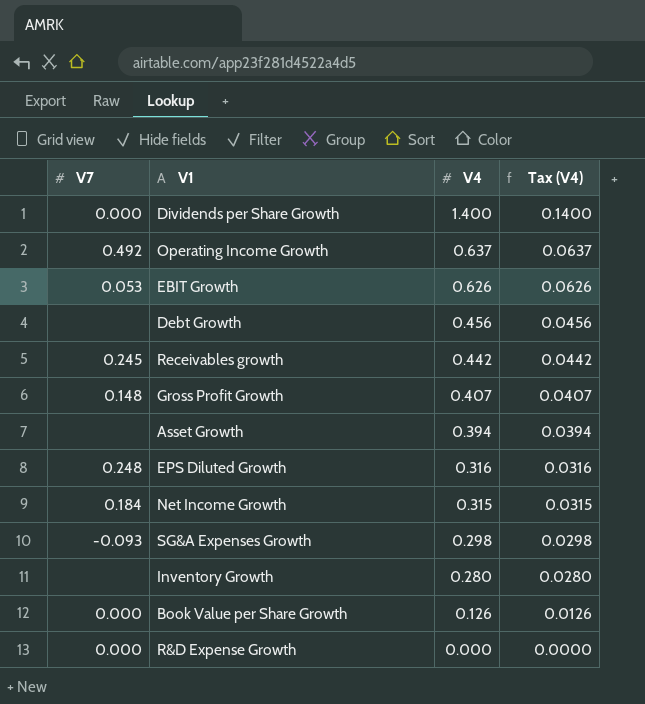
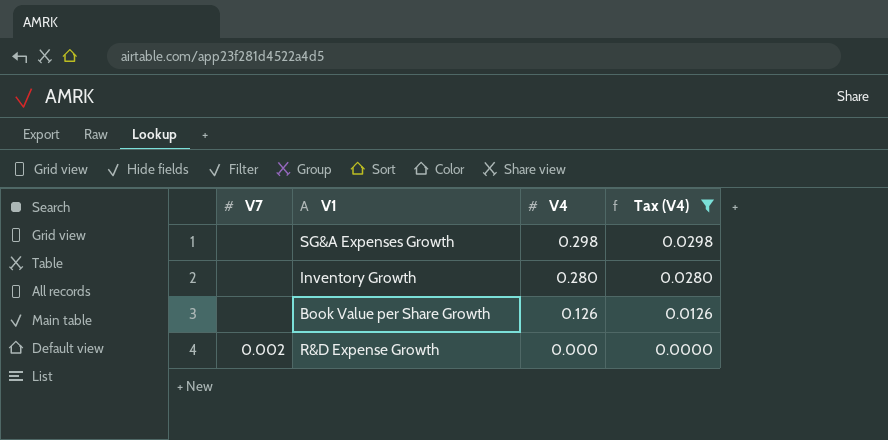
filter: none -> Tax (V4) <= 0.0298
SG&A Expenses Growth | V7: -0.093 -> none
Book Value per Share Growth | V7: 0.000 -> none
R&D Expense Growth | V7: 0.000 -> 0.002

